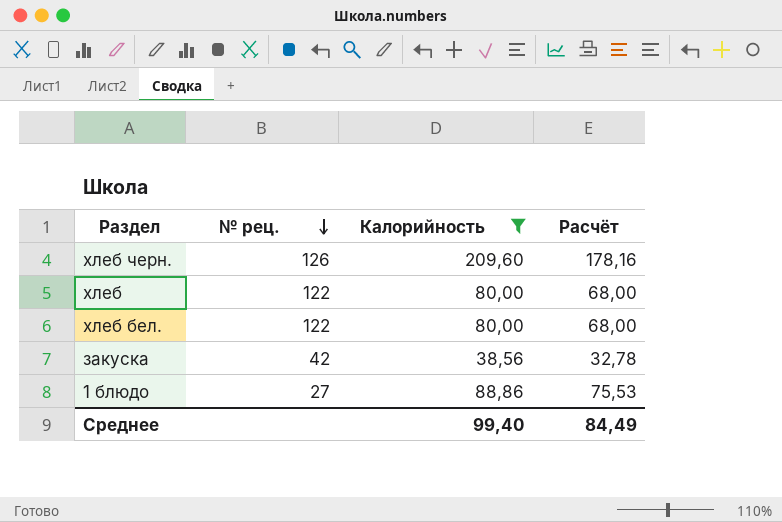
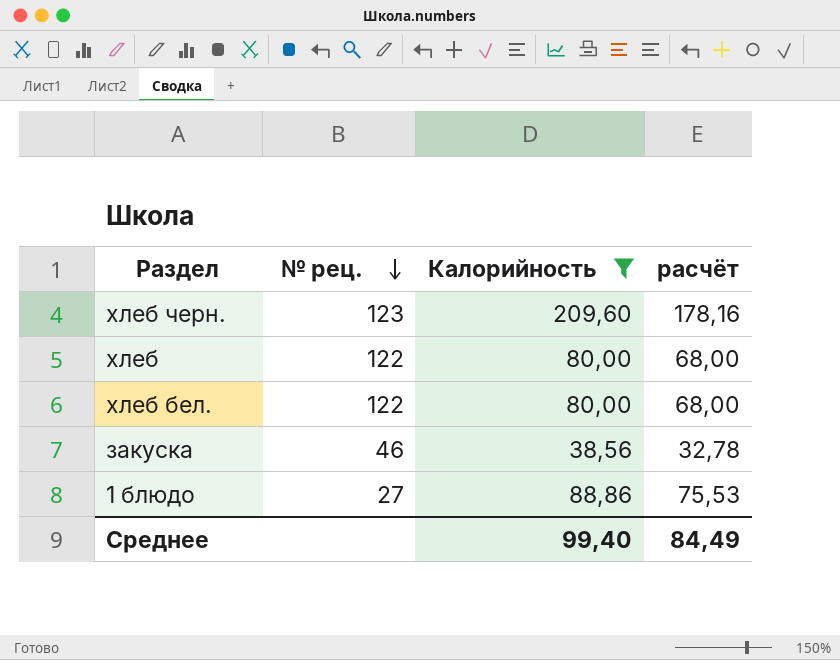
column name: Расчёт -> расчёт
хлеб черн. | № рец.: 126 -> 123
закуска | № рец.: 42 -> 46

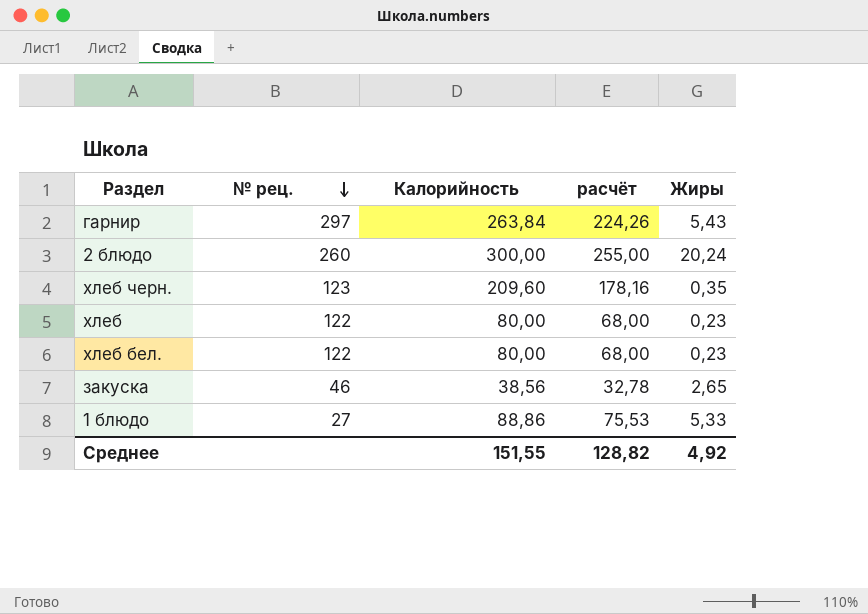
filter: Калорийность <= 209,60 -> none
column Жиры | position: none -> 5
Среднее | Калорийность: 99,40 -> 151,55
Среднее | расчёт: 84,49 -> 128,82

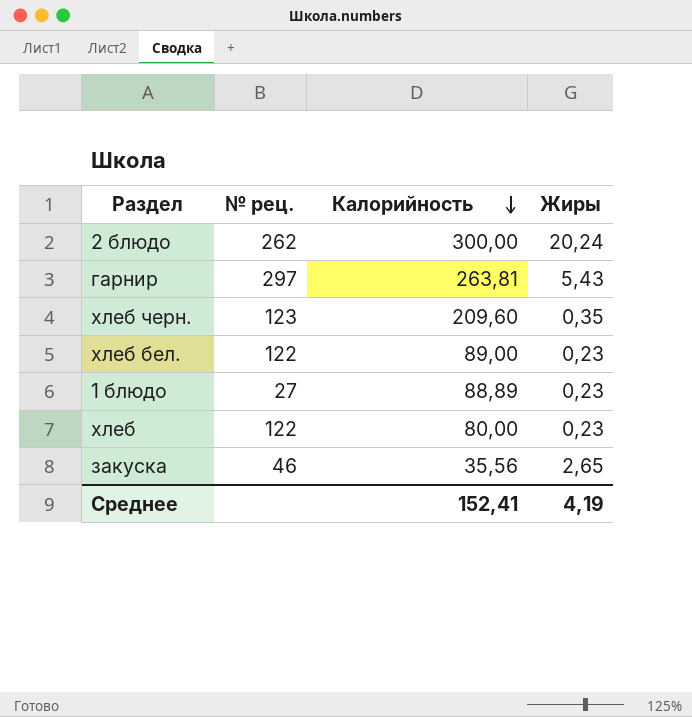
row order: № рец. descending -> Калорийность descending
column расчёт | formula: [Калорийность] * 0,85 -> none
2 блюдо | № рец.: 260 -> 262
гарнир | Калорийность: 263,84 -> 263,81
хлеб бел. | Калорийность: 80,00 -> 89,00
1 блюдо | Калорийность: 88,86 -> 88,89
1 блюдо | Жиры: 5,33 -> 0,23
закуска | Калорийность: 38,56 -> 35,56
Среднее | Калорийность: 151,55 -> 152,41
Среднее | Жиры: 4,92 -> 4,19

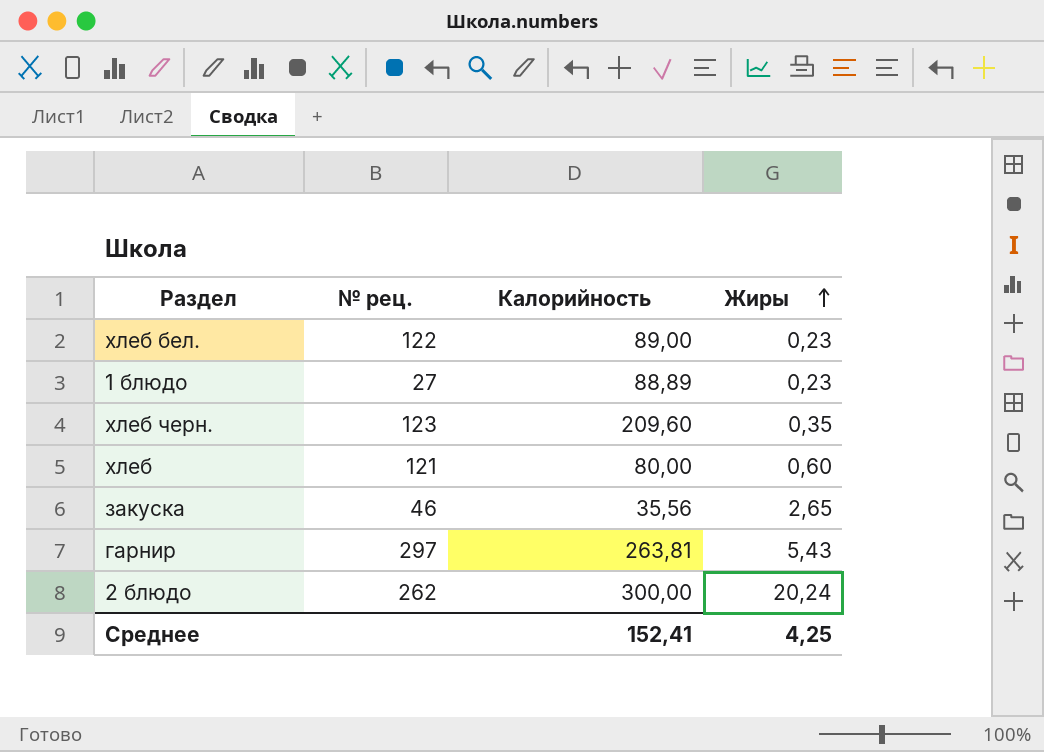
row order: Калорийность descending -> Жиры ascending
хлеб | № рец.: 122 -> 121
хлеб | Жиры: 0,23 -> 0,60
Среднее | Жиры: 4,19 -> 4,25

